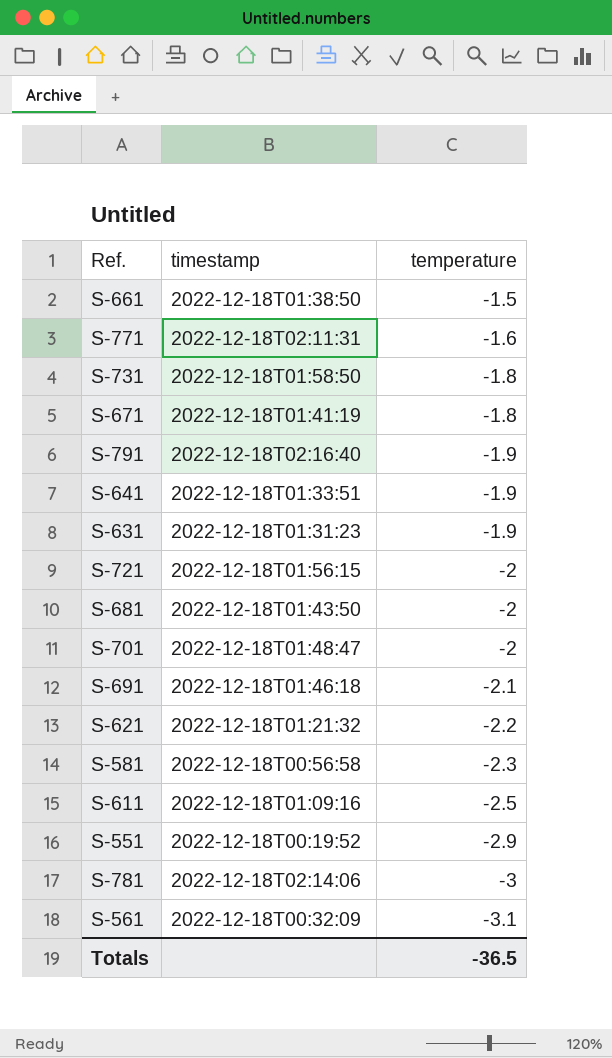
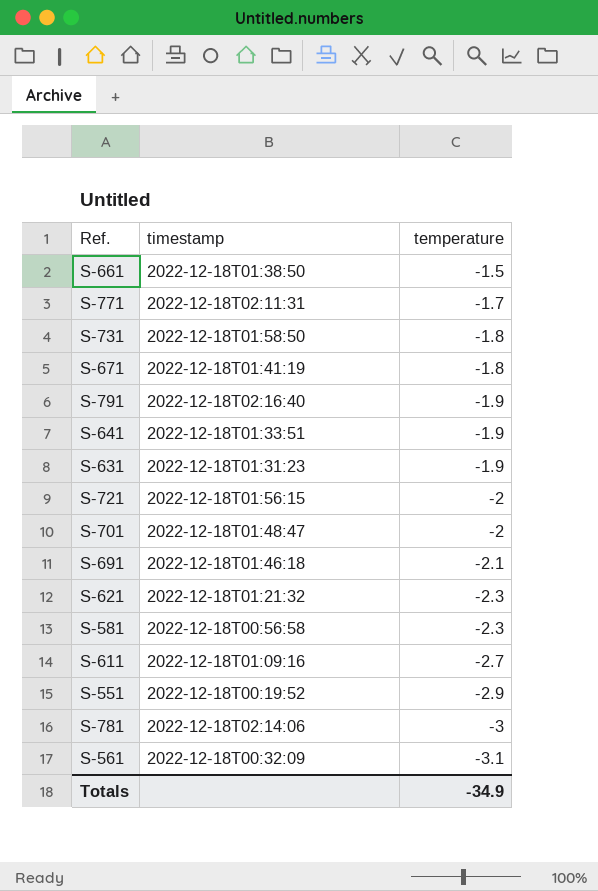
row S-681: 2022-12-18T01:43:50 | -2 -> none
S-771 | temperature: -1.6 -> -1.7
S-621 | temperature: -2.2 -> -2.3
S-611 | temperature: -2.5 -> -2.7
Totals | temperature: -36.5 -> -34.9

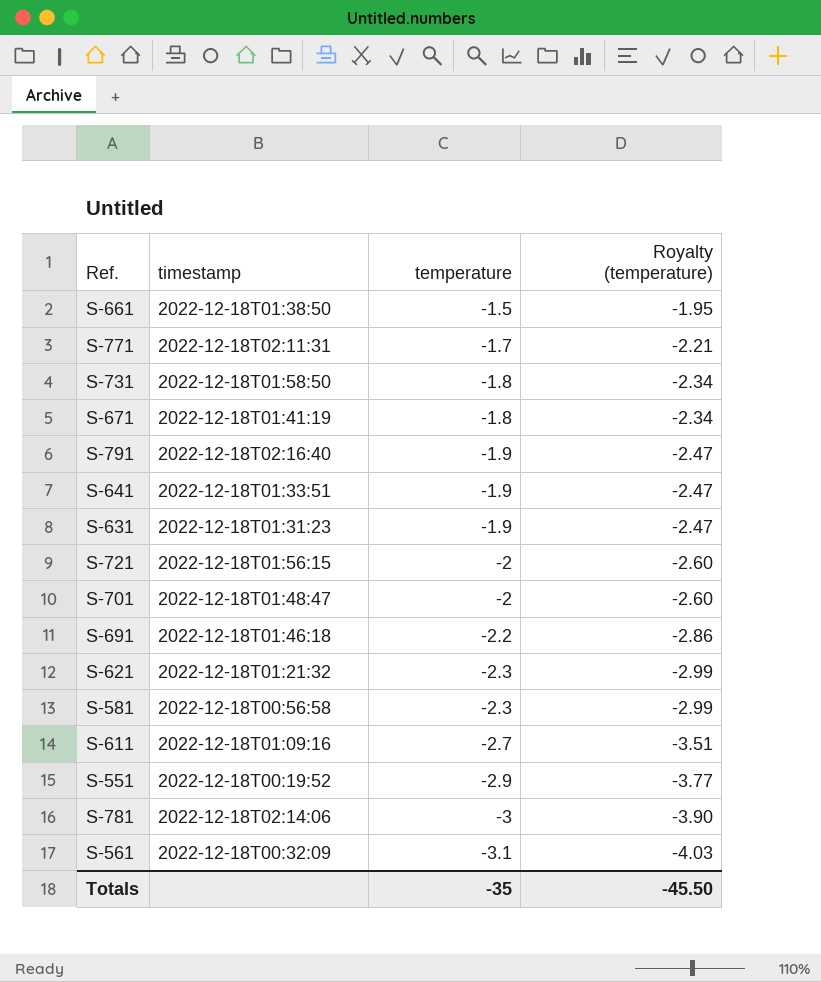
column Royalty (temperature) | formula: none -> [temperature] * 1.3
S-691 | temperature: -2.1 -> -2.2
Totals | temperature: -34.9 -> -35

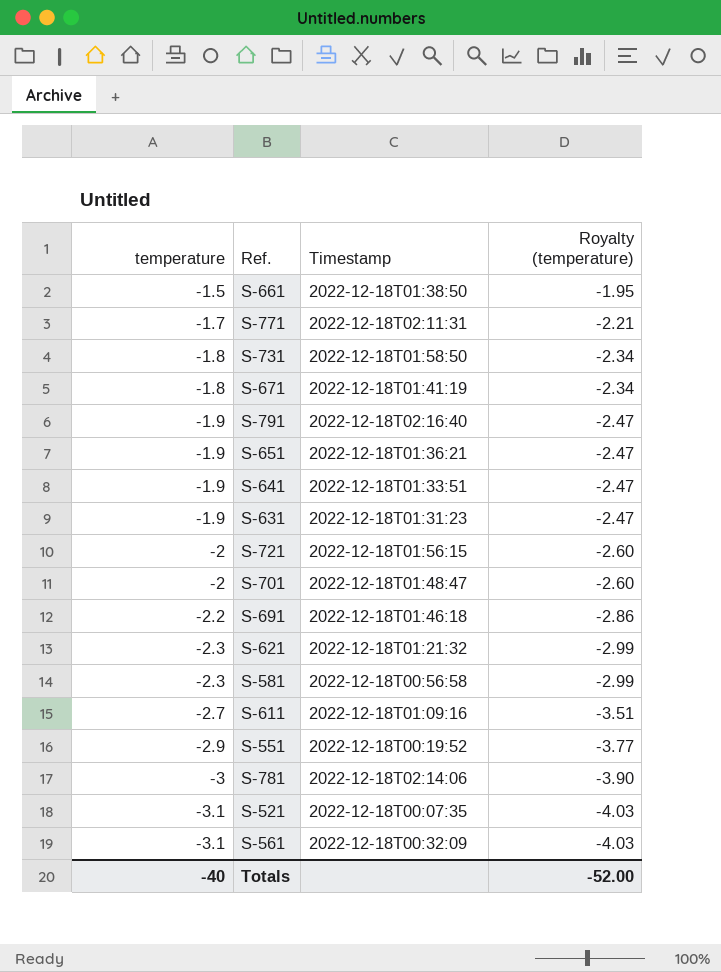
column temperature | position: 3 -> 1
column name: timestamp -> Timestamp
row S-651: none -> -1.9 | 2022-12-18T01:36:21 | -2.47
row S-521: none -> -3.1 | 2022-12-18T00:07:35 | -4.03
Totals | temperature: -35 -> -40
Totals | Royalty (temperature): -45.50 -> -52.00

